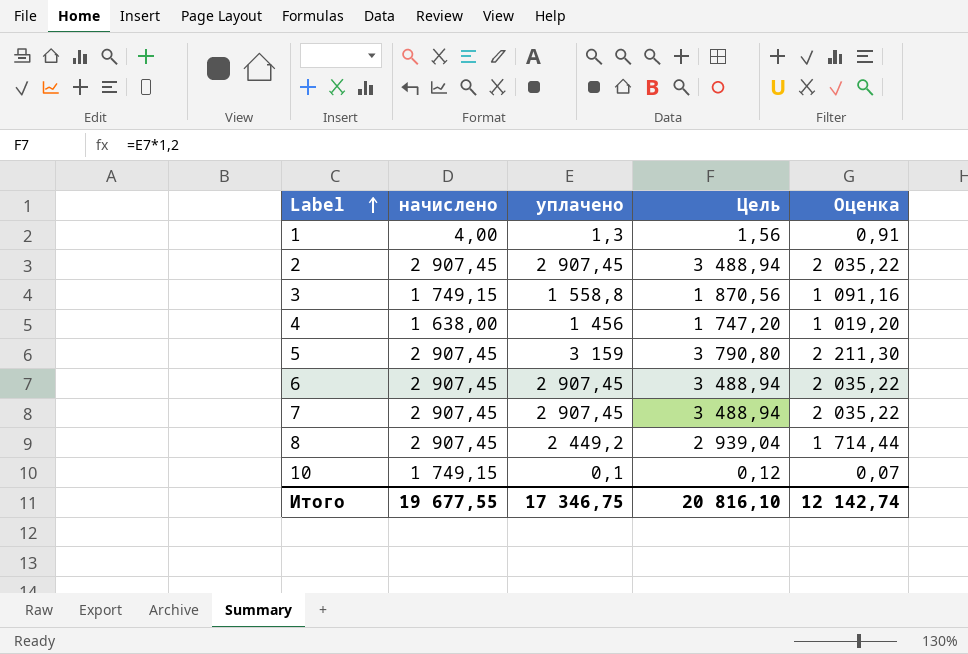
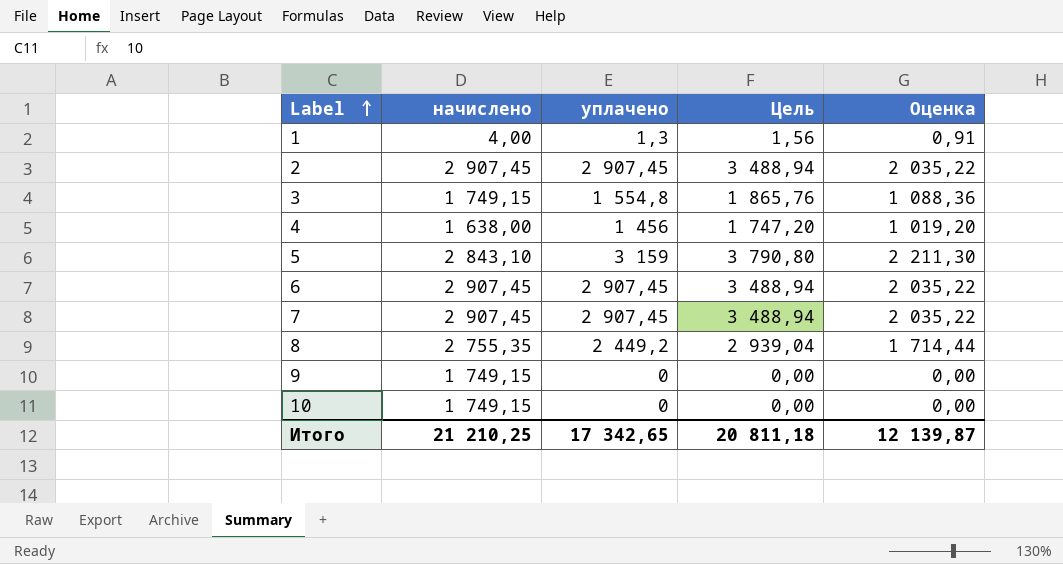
3 | уплачено: 1 558,8 -> 1 554,8
3 | Цель: 1 870,56 -> 1 865,76
3 | Оценка: 1 091,16 -> 1 088,36
5 | начислено: 2 907,45 -> 2 843,10
8 | начислено: 2 907,45 -> 2 755,35
row 9: none -> 1 749,15 | 0 | 0,00 | 0,00
10 | уплачено: 0,1 -> 0
10 | Цель: 0,12 -> 0,00
10 | Оценка: 0,07 -> 0,00
Итого | начислено: 19 677,55 -> 21 210,25
Итого | уплачено: 17 346,75 -> 17 342,65
Итого | Цель: 20 816,10 -> 20 811,18
Итого | Оценка: 12 142,74 -> 12 139,87

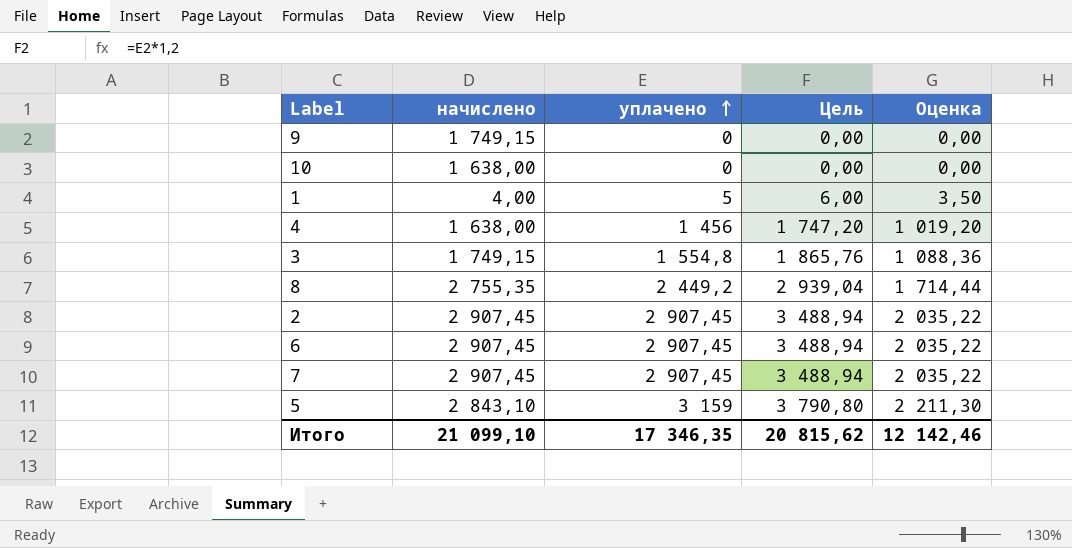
row order: Label ascending -> уплачено ascending
10 | начислено: 1 749,15 -> 1 638,00
1 | уплачено: 1,3 -> 5
1 | Цель: 1,56 -> 6,00
1 | Оценка: 0,91 -> 3,50
Итого | начислено: 21 210,25 -> 21 099,10
Итого | уплачено: 17 342,65 -> 17 346,35
Итого | Цель: 20 811,18 -> 20 815,62
Итого | Оценка: 12 139,87 -> 12 142,46

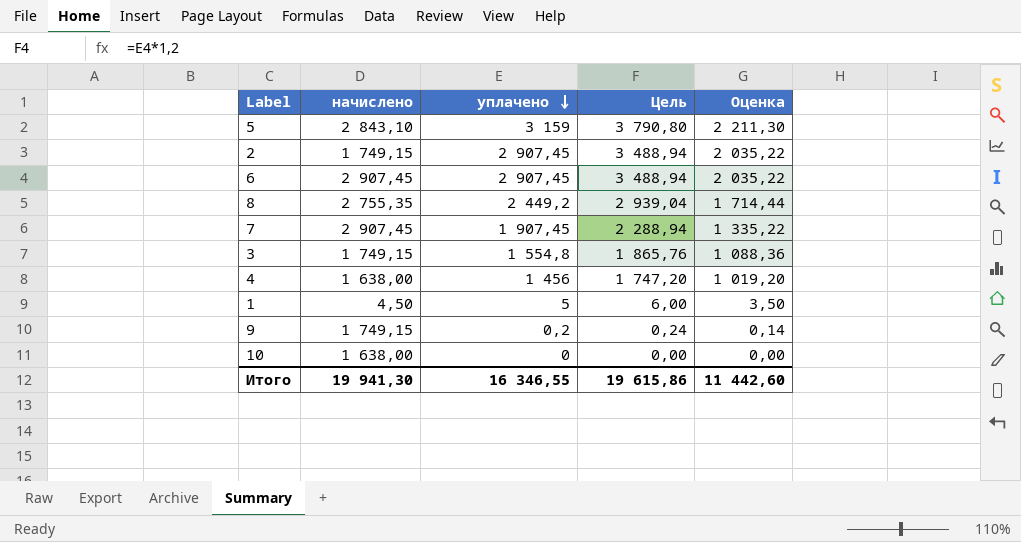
row order: уплачено ascending -> уплачено descending
2 | начислено: 2 907,45 -> 1 749,15
7 | уплачено: 2 907,45 -> 1 907,45
7 | Цель: 3 488,94 -> 2 288,94
7 | Оценка: 2 035,22 -> 1 335,22
1 | начислено: 4,00 -> 4,50
9 | уплачено: 0 -> 0,2
9 | Цель: 0,00 -> 0,24
9 | Оценка: 0,00 -> 0,14
Итого | начислено: 21 099,10 -> 19 941,30
Итого | уплачено: 17 346,35 -> 16 346,55
Итого | Цель: 20 815,62 -> 19 615,86
Итого | Оценка: 12 142,46 -> 11 442,60

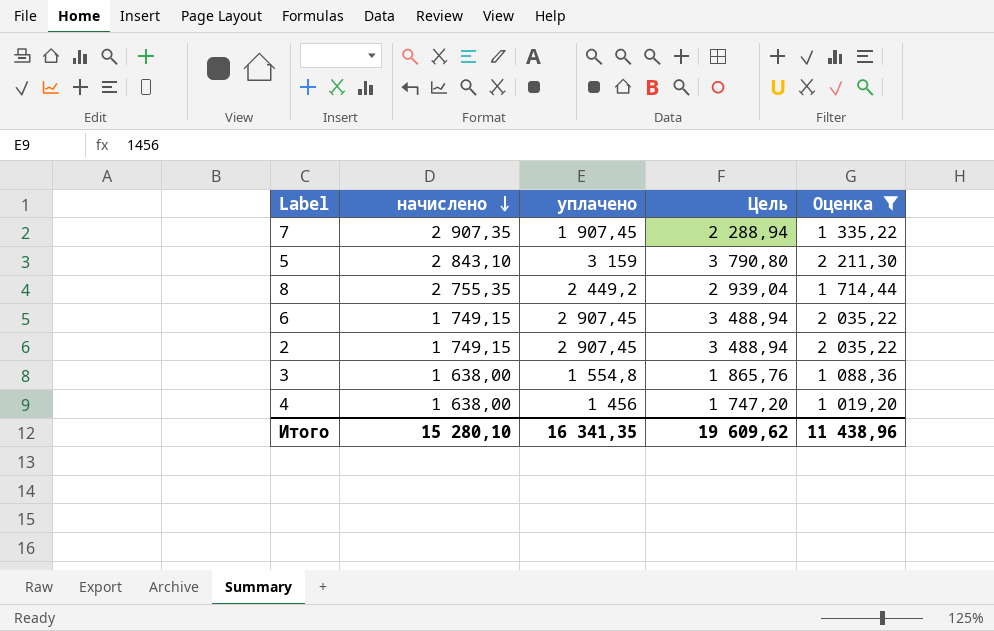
filter: none -> Оценка >= 1 019,20
row order: уплачено descending -> начислено descending
7 | начислено: 2 907,45 -> 2 907,35
6 | начислено: 2 907,45 -> 1 749,15
3 | начислено: 1 749,15 -> 1 638,00
Итого | начислено: 19 941,30 -> 15 280,10
Итого | уплачено: 16 346,55 -> 16 341,35
Итого | Цель: 19 615,86 -> 19 609,62
Итого | Оценка: 11 442,60 -> 11 438,96

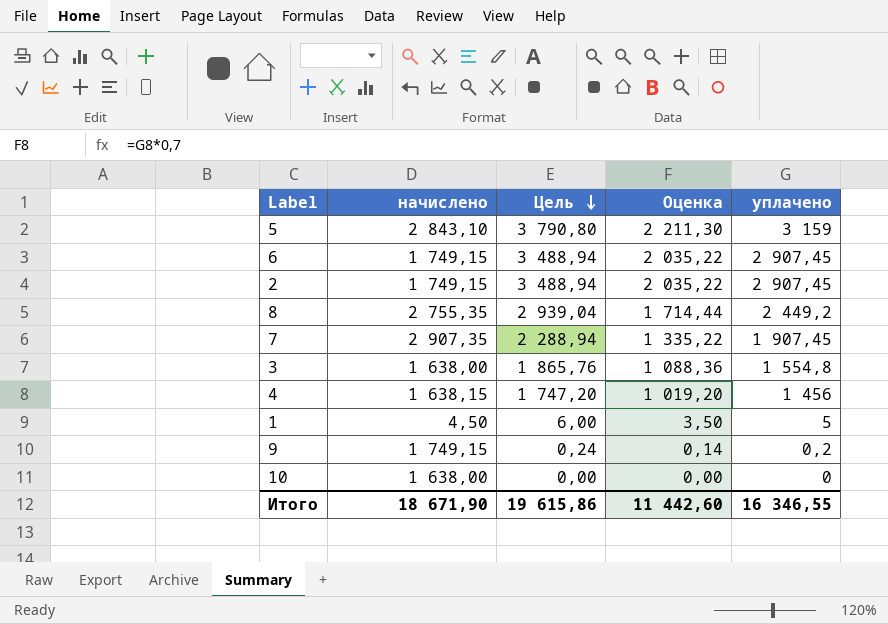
filter: Оценка >= 1 019,20 -> none
row order: начислено descending -> Цель descending
column уплачено | position: 3 -> 5
4 | начислено: 1 638,00 -> 1 638,15
Итого | начислено: 15 280,10 -> 18 671,90
Итого | Цель: 19 609,62 -> 19 615,86
Итого | Оценка: 11 438,96 -> 11 442,60
Итого | уплачено: 16 341,35 -> 16 346,55

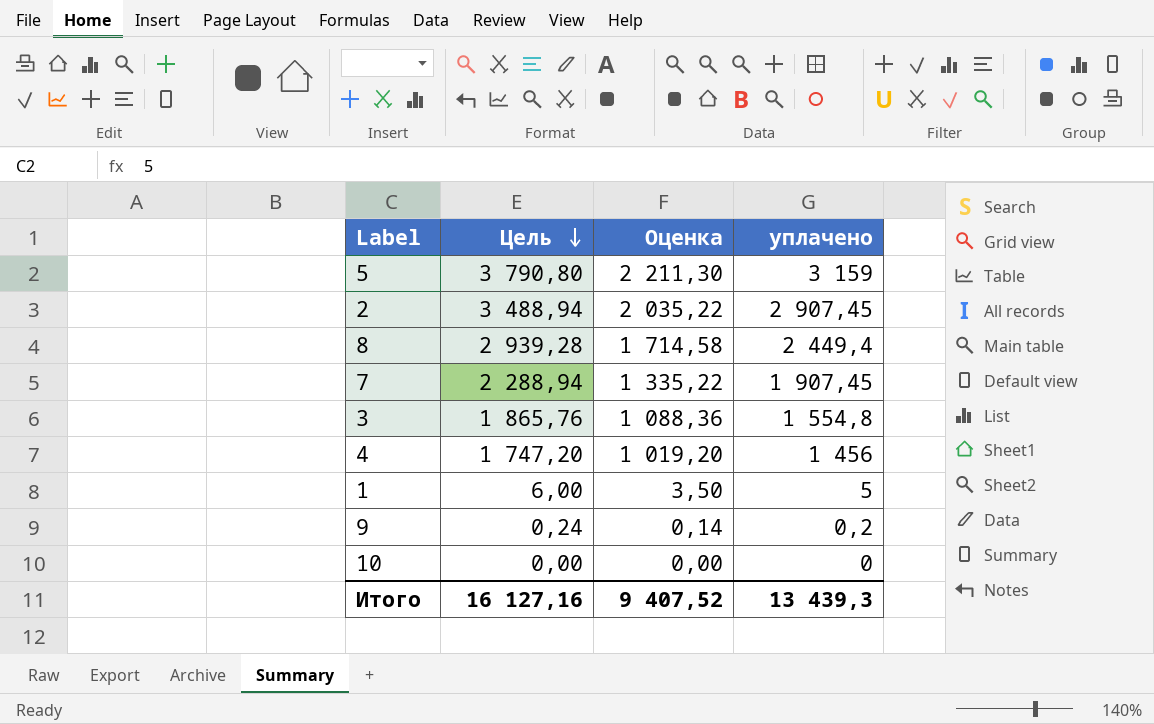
column начислено | position: 2 -> none
row 6: 1 749,15 | 3 488,94 | 2 035,22 | 2 907,45 -> none
8 | Цель: 2 939,04 -> 2 939,28
8 | Оценка: 1 714,44 -> 1 714,58
8 | уплачено: 2 449,2 -> 2 449,4
Итого | Цель: 19 615,86 -> 16 127,16
Итого | Оценка: 11 442,60 -> 9 407,52
Итого | уплачено: 16 346,55 -> 13 439,3

